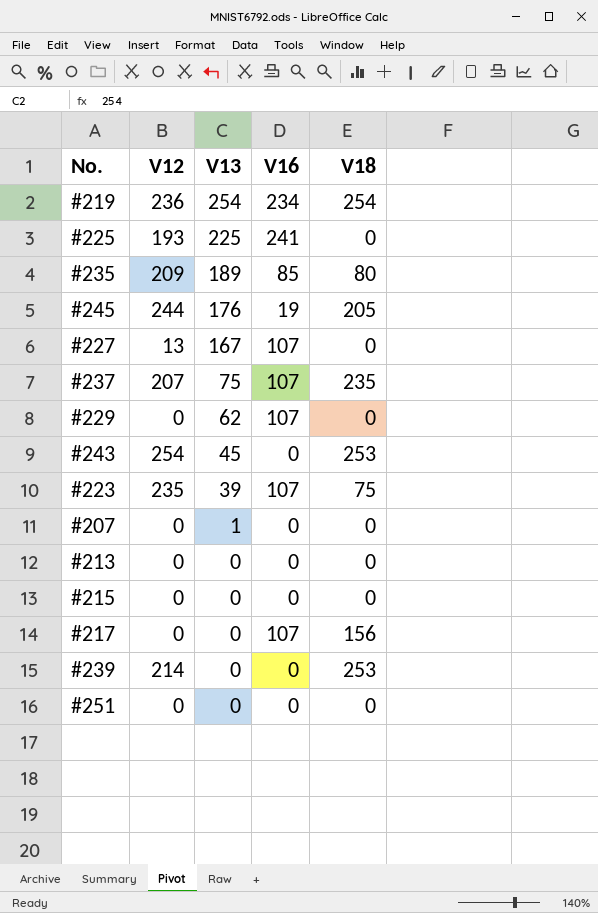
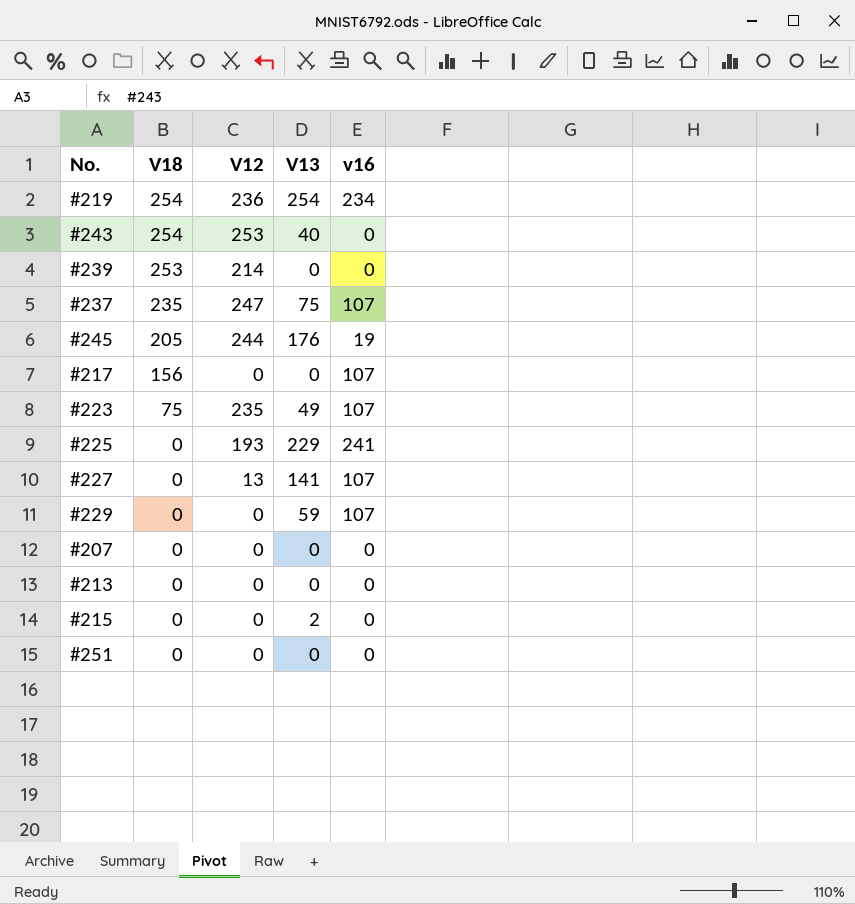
row order: V13 descending -> V18 descending
column V18 | position: 5 -> 2
column name: V16 -> v16
row #235: 209 | 189 | 85 | 80 -> none
#243 | V18: 253 -> 254
#243 | V12: 254 -> 253
#243 | V13: 45 -> 40
#237 | V12: 207 -> 247
#223 | V13: 39 -> 49
#225 | V13: 225 -> 229
#227 | V13: 167 -> 141
#229 | V13: 62 -> 59
#207 | V13: 1 -> 0
#215 | V13: 0 -> 2

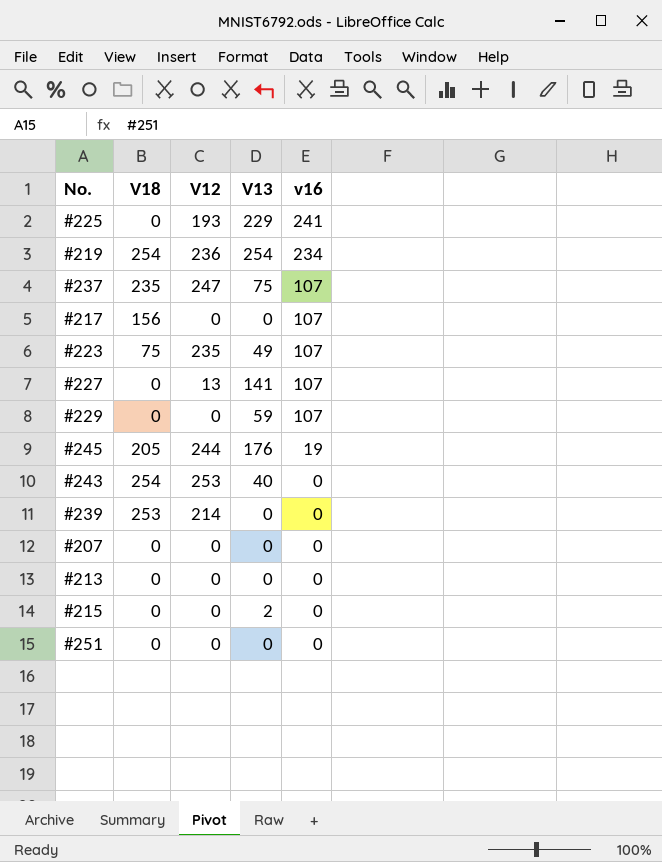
row order: V18 descending -> v16 descending

